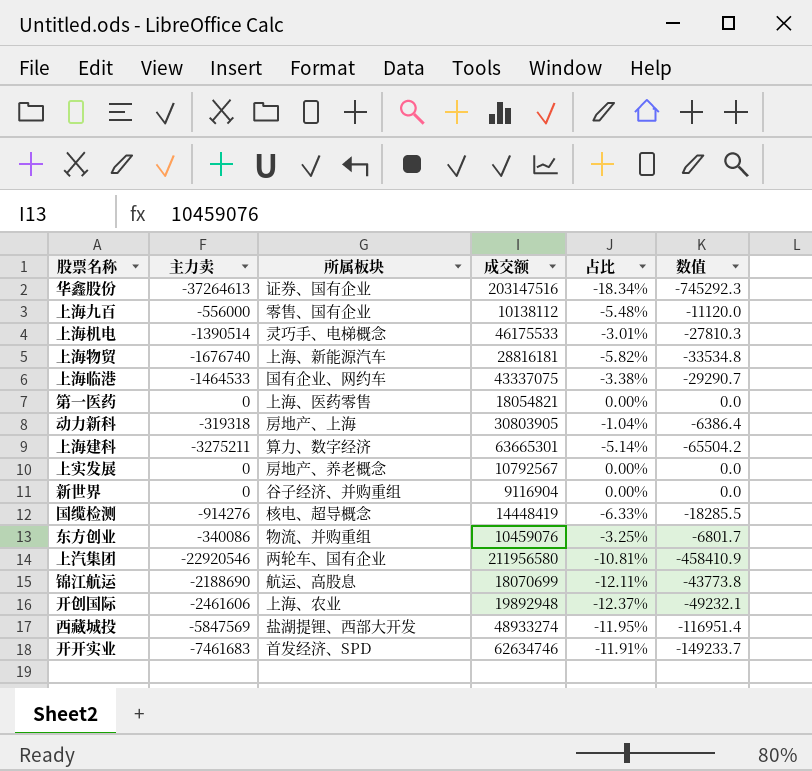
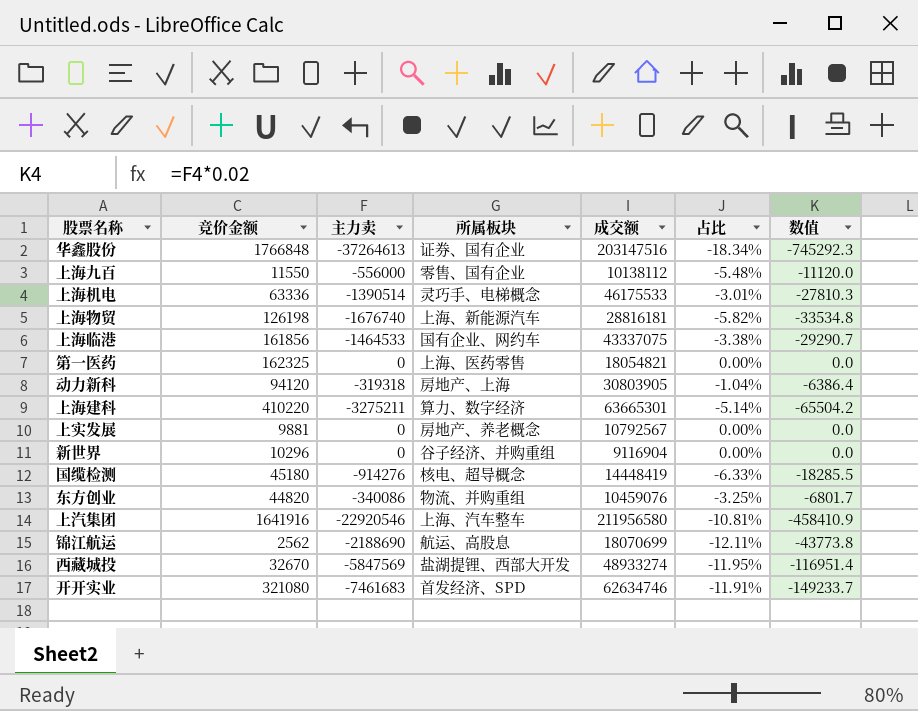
column 竞价金额 | position: none -> 2
row 开创国际: -2461606 | 上海、农业 | 19892948 | -12.37% | -49232.1 -> none
上汽集团 | 所属板块: 两轮车、国有企业 -> 上海、汽车整车

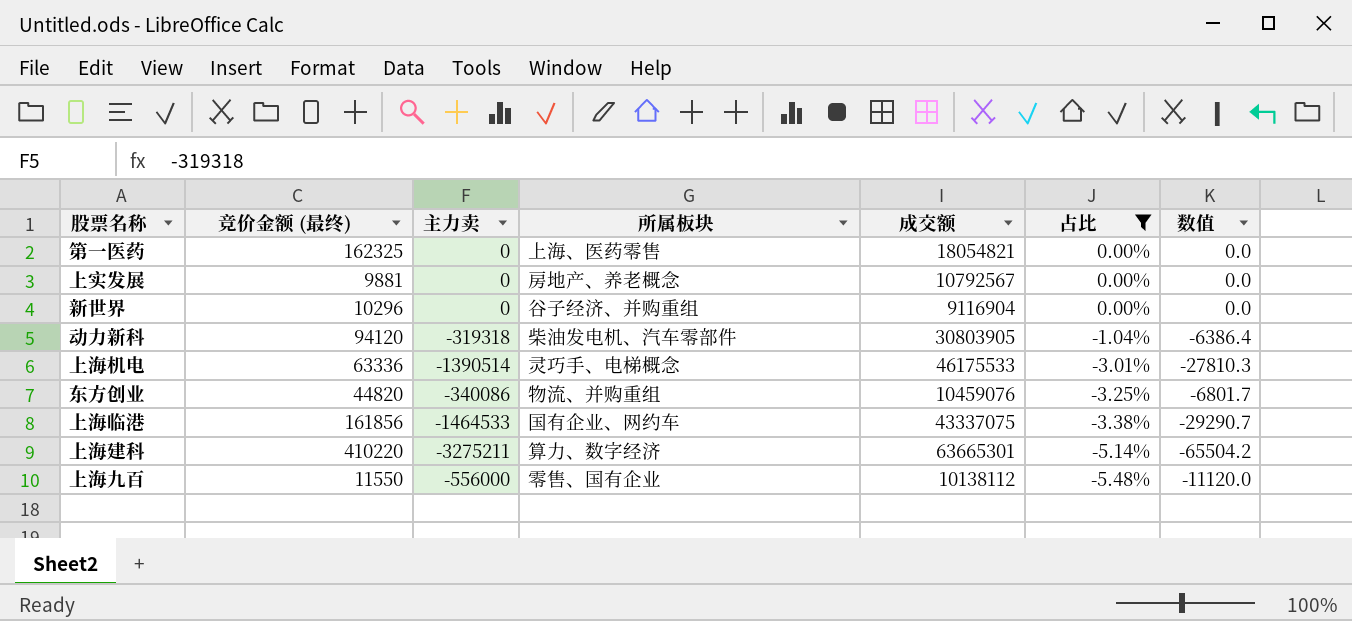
filter: none -> 占比 >= -5.48%
row order: none -> 占比 descending
column name: 竞价金额 -> 竞价金额 (最终)
动力新科 | 所属板块: 房地产、上海 -> 柴油发电机、汽车零部件

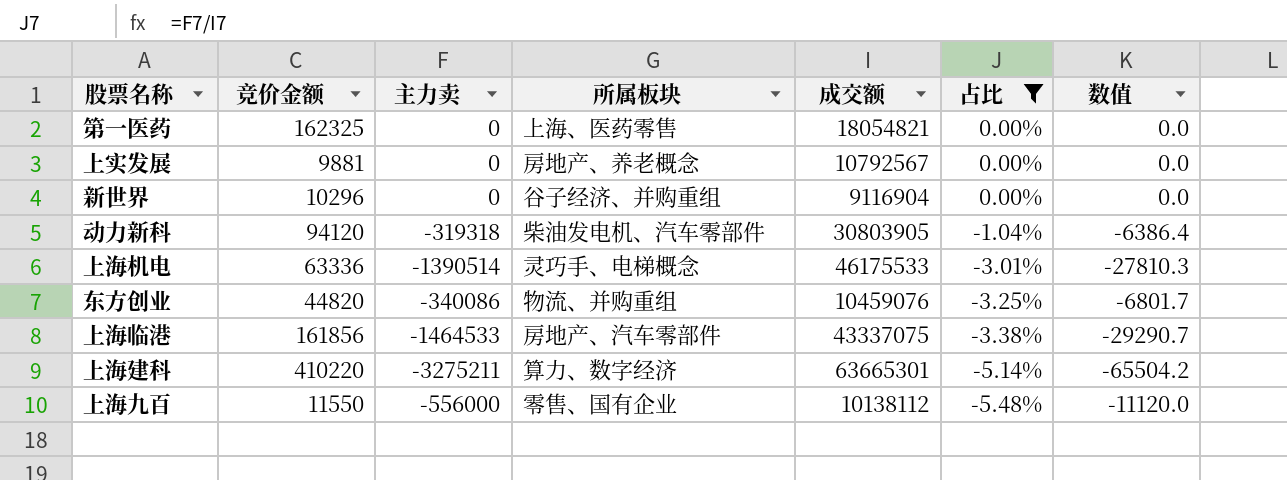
column name: 竞价金额 (最终) -> 竞价金额
上海临港 | 所属板块: 国有企业、网约车 -> 房地产、汽车零部件

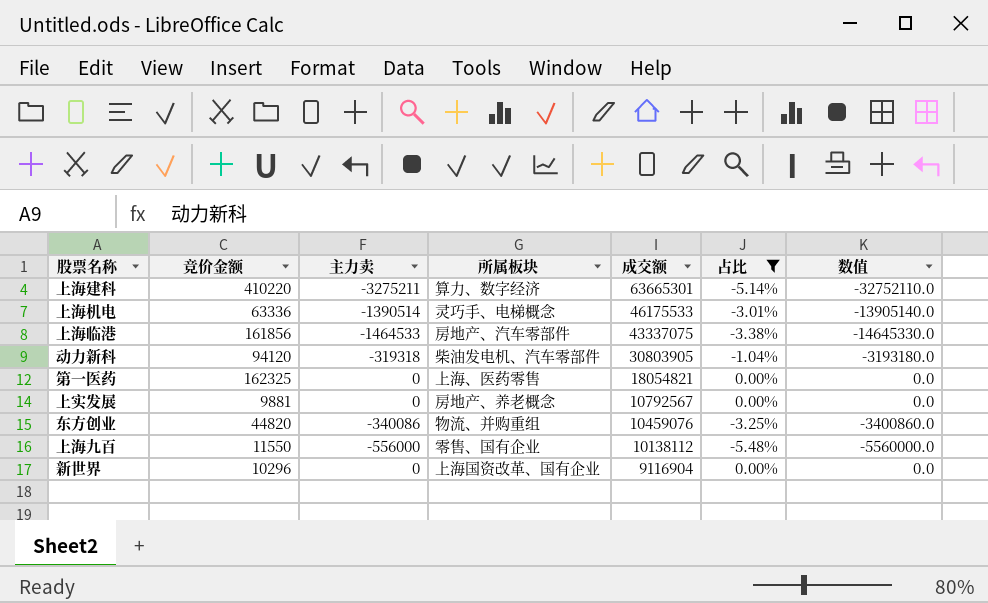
row order: 占比 descending -> 成交额 descending
column 数值 | formula: [主力卖] * 0.02 -> [主力卖] * 10
新世界 | 所属板块: 谷子经济、并购重组 -> 上海国资改革、国有企业

